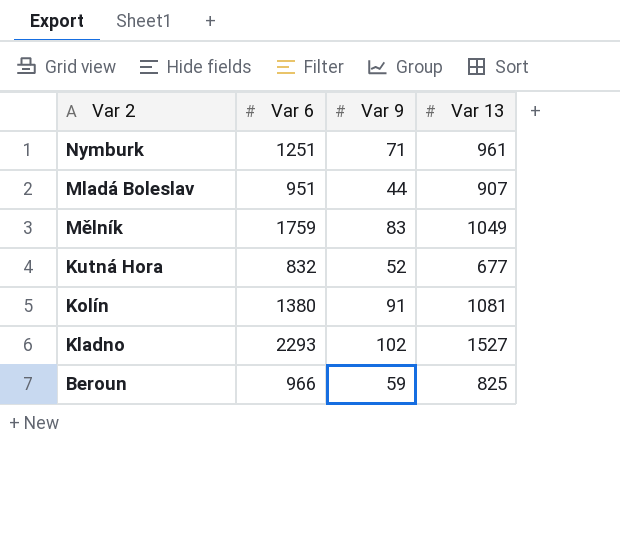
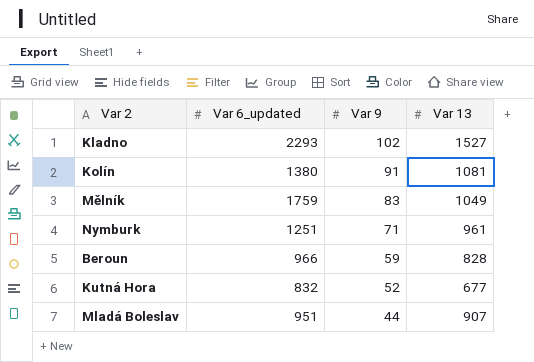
row order: Var 2 descending -> Var 9 descending
column name: Var 6 -> Var 6_updated
Beroun | Var 13: 825 -> 828

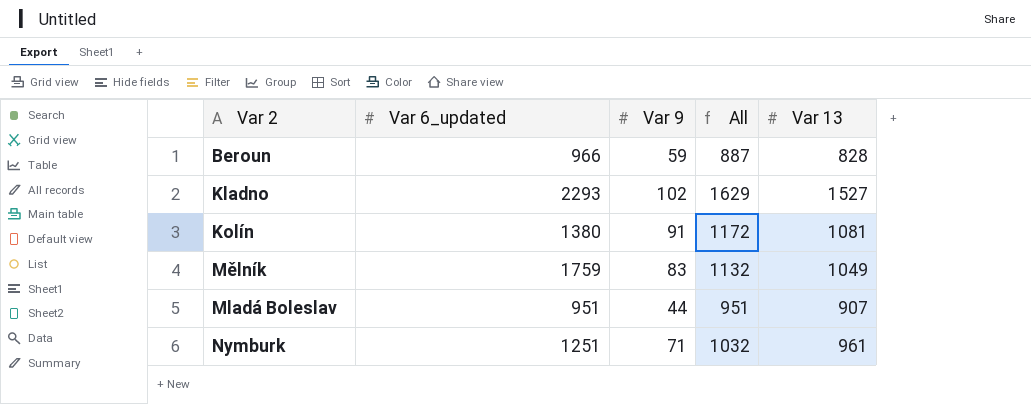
row order: Var 9 descending -> Var 2 ascending
column All | formula: none -> [Var 9] + [Var 13]
row Kutná Hora: 832 | 52 | 677 -> none

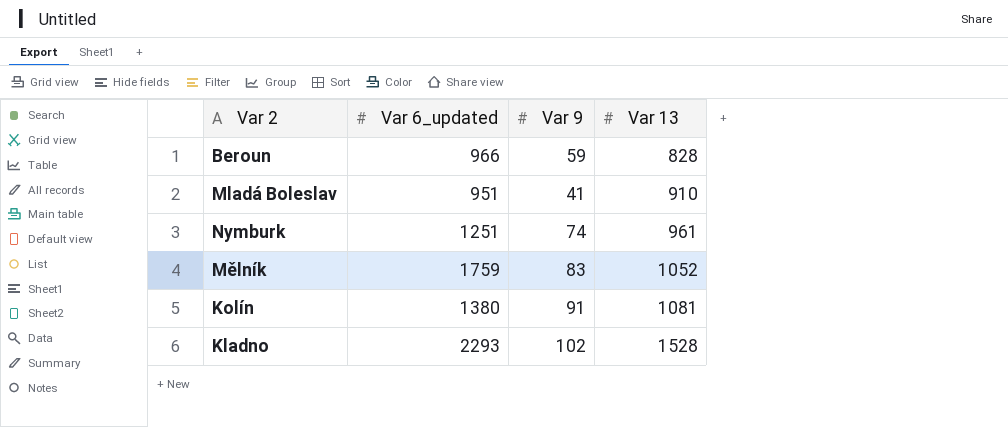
row order: Var 2 ascending -> Var 13 ascending
column All | formula: [Var 9] + [Var 13] -> none
Mladá Boleslav | Var 9: 44 -> 41
Mladá Boleslav | Var 13: 907 -> 910
Nymburk | Var 9: 71 -> 74
Mělník | Var 13: 1049 -> 1052
Kladno | Var 13: 1527 -> 1528

